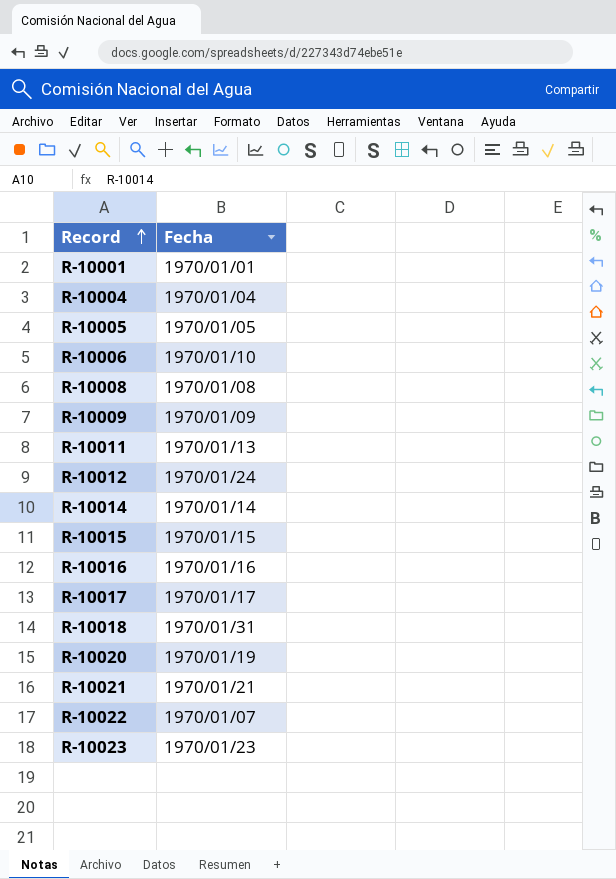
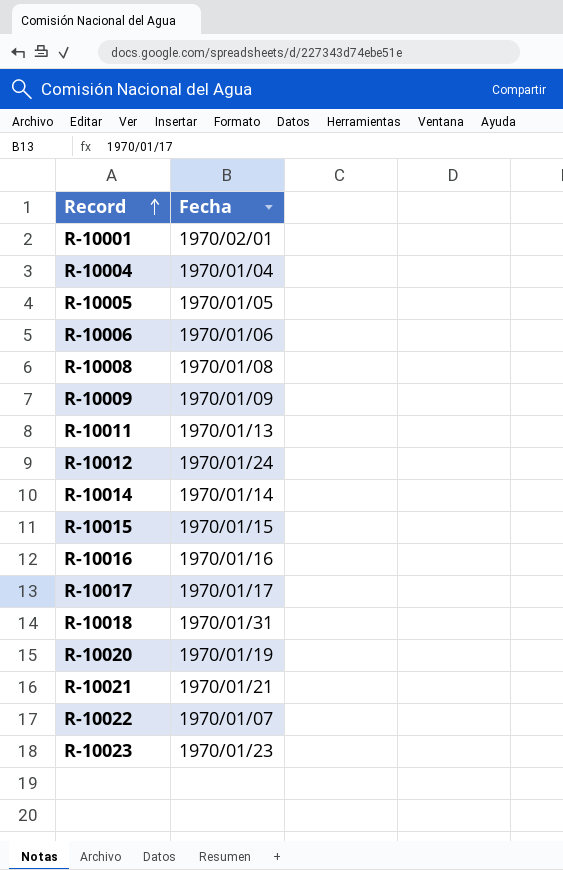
R-10001 | Fecha: 1970/01/01 -> 1970/02/01
R-10006 | Fecha: 1970/01/10 -> 1970/01/06

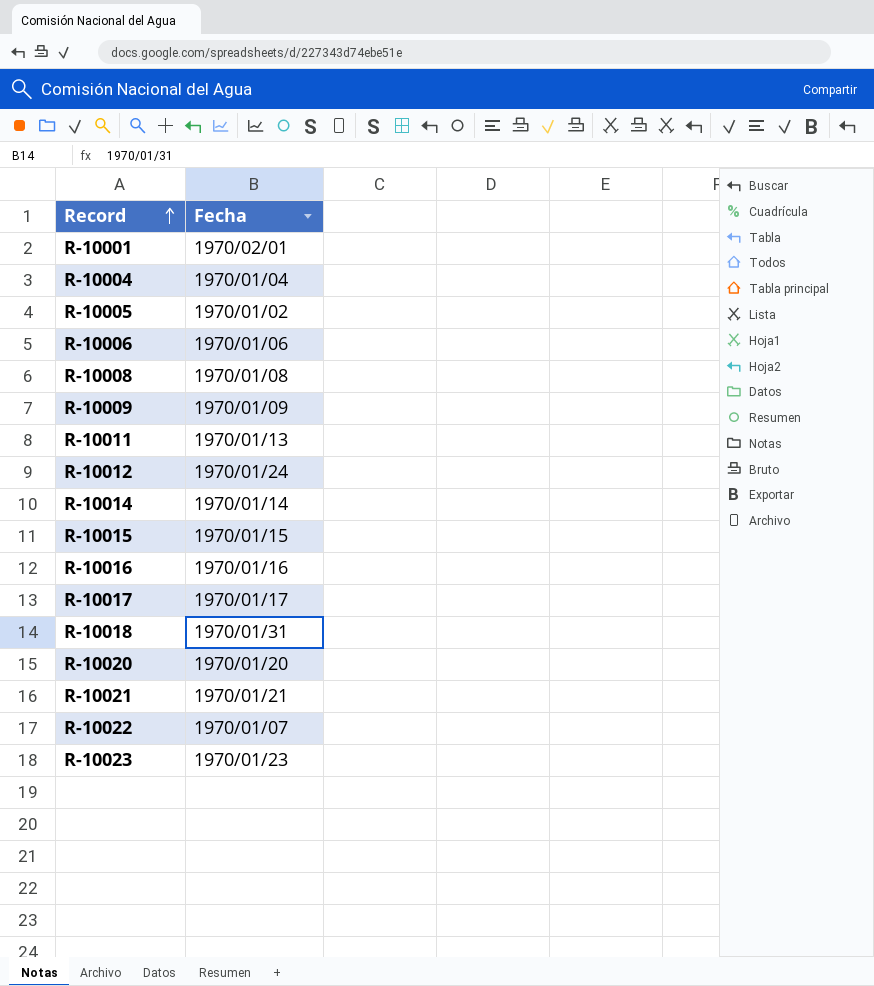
R-10005 | Fecha: 1970/01/05 -> 1970/01/02
R-10020 | Fecha: 1970/01/19 -> 1970/01/20

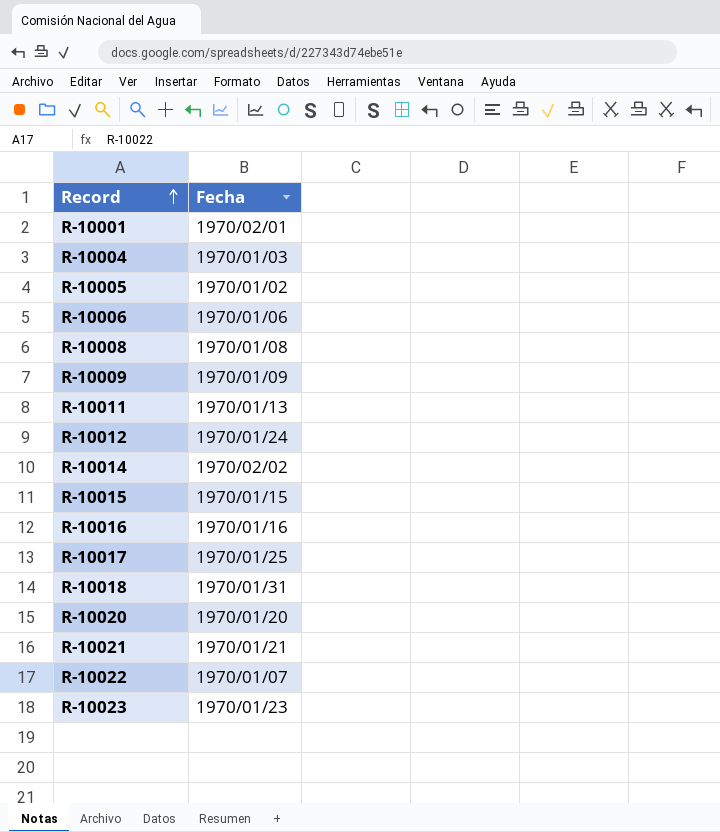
R-10004 | Fecha: 1970/01/04 -> 1970/01/03
R-10014 | Fecha: 1970/01/14 -> 1970/02/02
R-10017 | Fecha: 1970/01/17 -> 1970/01/25

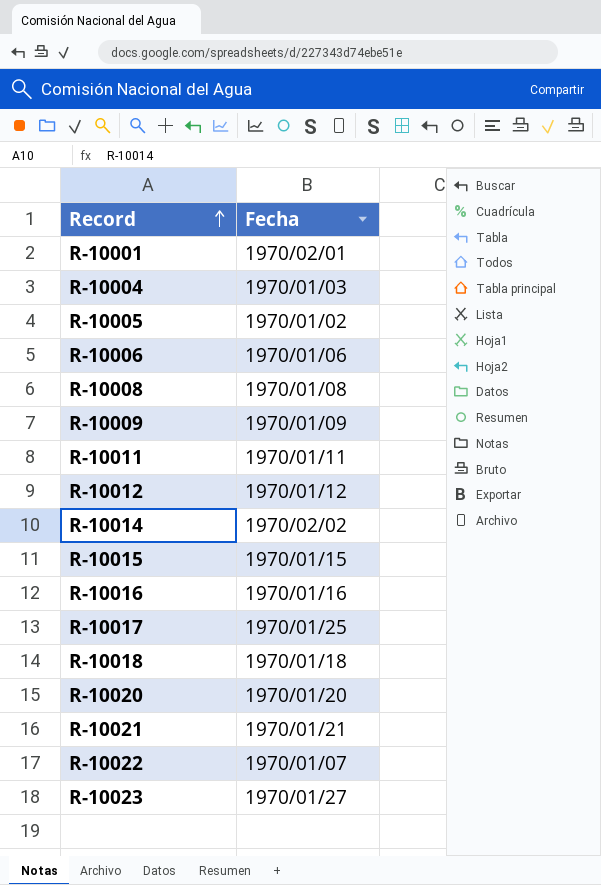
R-10011 | Fecha: 1970/01/13 -> 1970/01/11
R-10012 | Fecha: 1970/01/24 -> 1970/01/12
R-10018 | Fecha: 1970/01/31 -> 1970/01/18
R-10023 | Fecha: 1970/01/23 -> 1970/01/27

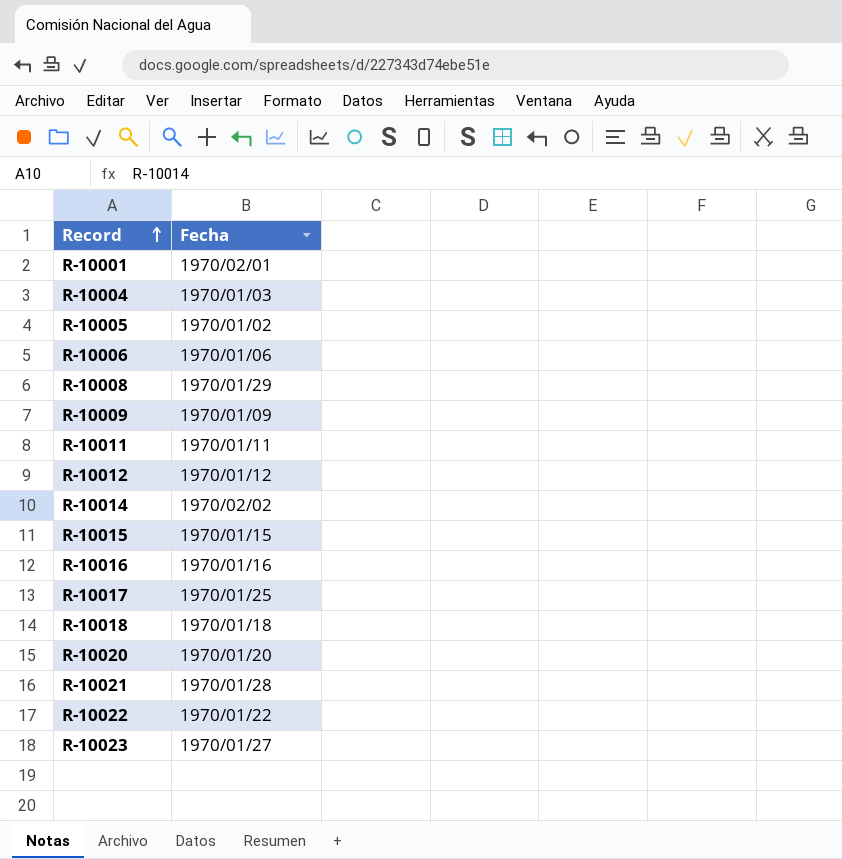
R-10008 | Fecha: 1970/01/08 -> 1970/01/29
R-10021 | Fecha: 1970/01/21 -> 1970/01/28
R-10022 | Fecha: 1970/01/07 -> 1970/01/22

